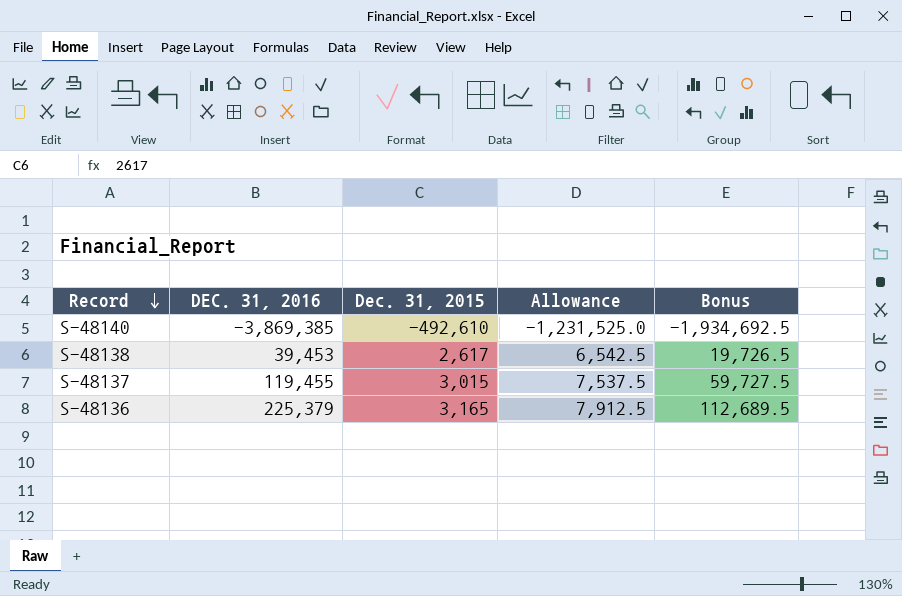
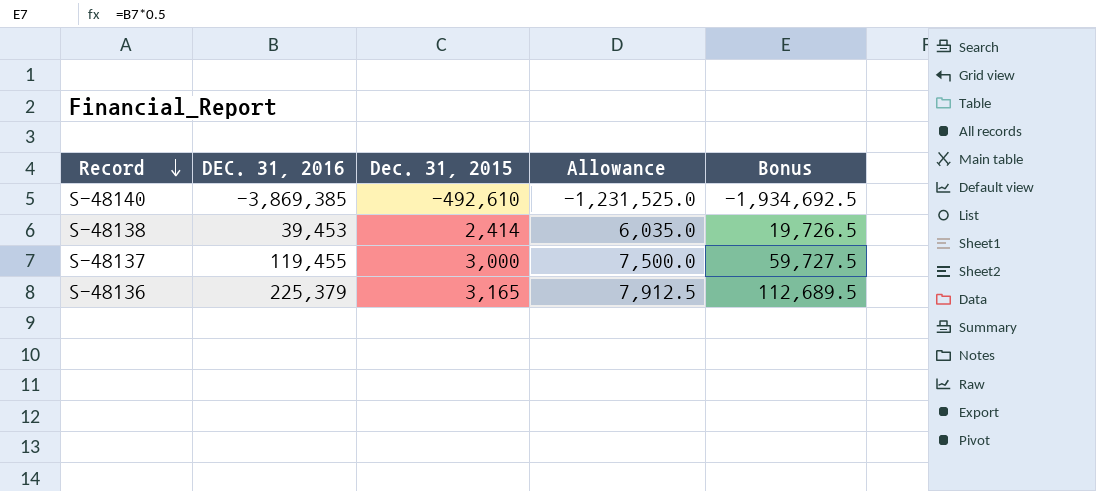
S-48138 | Dec. 31, 2015: 2,617 -> 2,414
S-48138 | Allowance: 6,542.5 -> 6,035.0
S-48137 | Dec. 31, 2015: 3,015 -> 3,000
S-48137 | Allowance: 7,537.5 -> 7,500.0

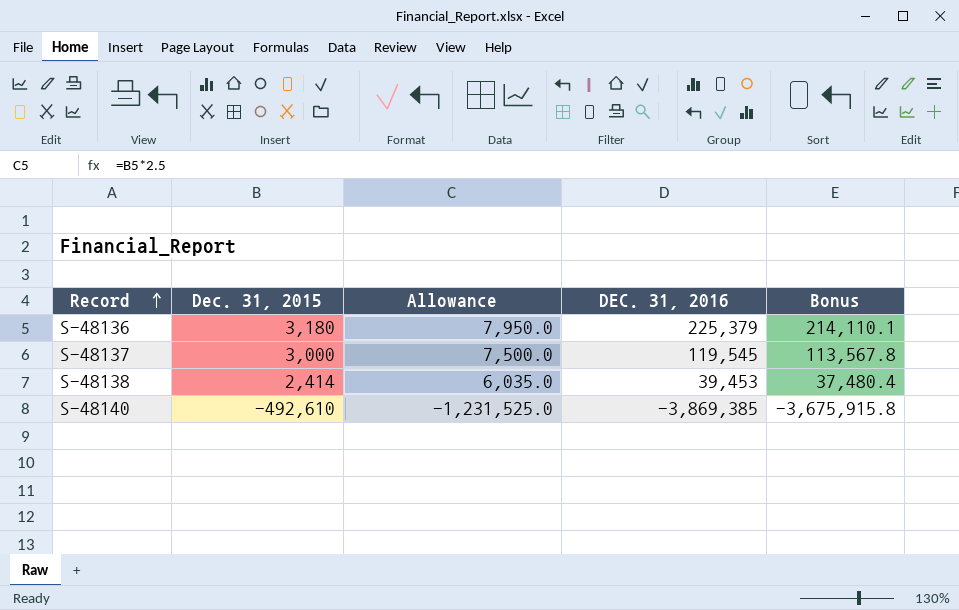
row order: Record descending -> Record ascending
column DEC. 31, 2016 | position: 2 -> 4
column Bonus | formula: [DEC. 31, 2016] * 0.5 -> [DEC. 31, 2016] * 0.95
S-48136 | Dec. 31, 2015: 3,165 -> 3,180
S-48136 | Allowance: 7,912.5 -> 7,950.0
S-48137 | DEC. 31, 2016: 119,455 -> 119,545

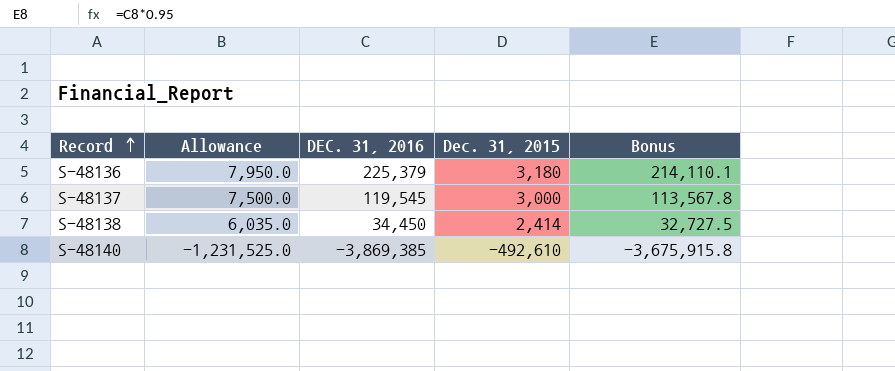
column Dec. 31, 2015 | position: 2 -> 4
S-48138 | DEC. 31, 2016: 39,453 -> 34,450
S-48138 | Bonus: 37,480.4 -> 32,727.5

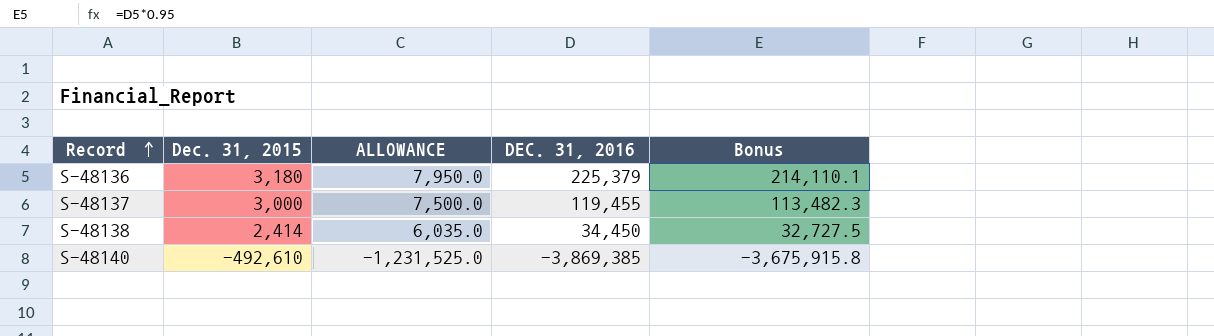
column Dec. 31, 2015 | position: 4 -> 2
column name: Allowance -> ALLOWANCE
S-48137 | DEC. 31, 2016: 119,545 -> 119,455
S-48137 | Bonus: 113,567.8 -> 113,482.3

